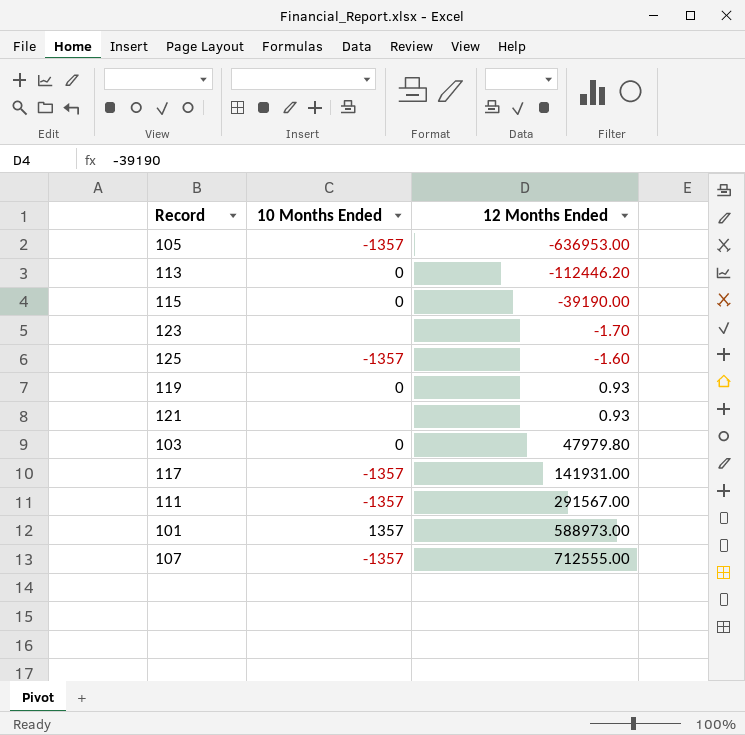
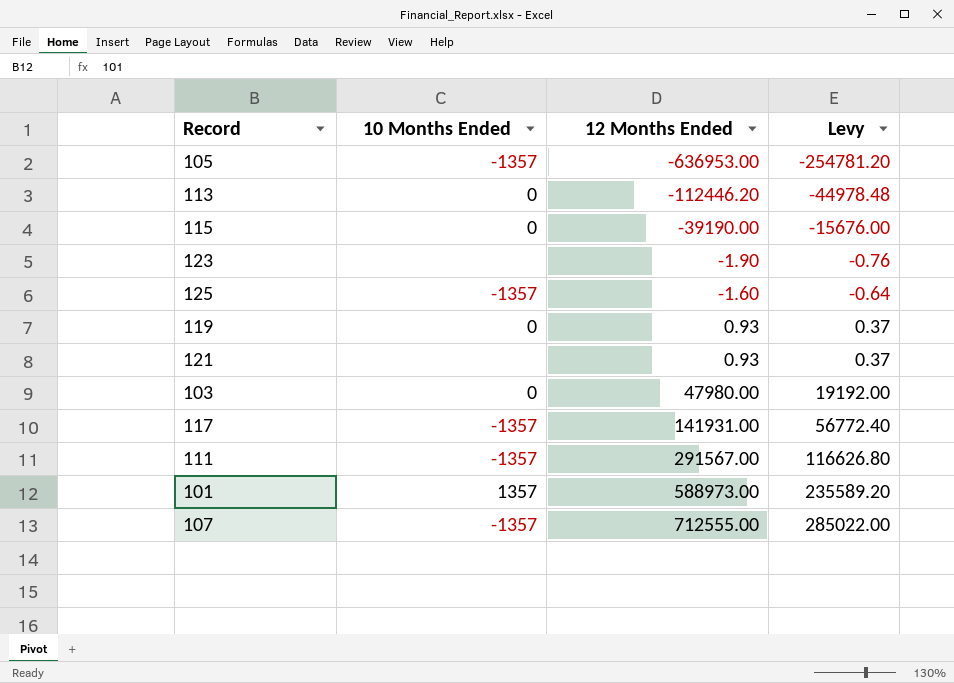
column Levy | formula: none -> [12 Months Ended] * 0.4
123 | 12 Months Ended: -1.70 -> -1.90
103 | 12 Months Ended: 47979.80 -> 47980.00

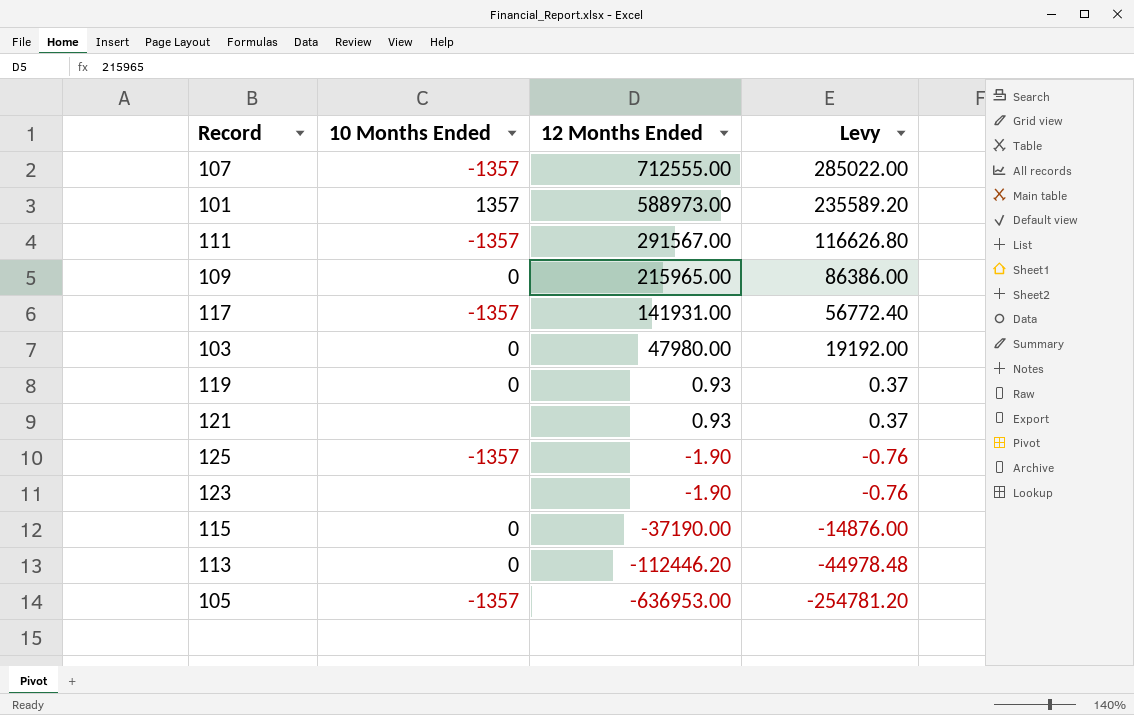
row order: 12 Months Ended ascending -> 12 Months Ended descending
row 109: none -> 0 | 215965.00 | 86386.00
125 | 12 Months Ended: -1.60 -> -1.90
125 | Levy: -0.64 -> -0.76
115 | 12 Months Ended: -39190.00 -> -37190.00
115 | Levy: -15676.00 -> -14876.00

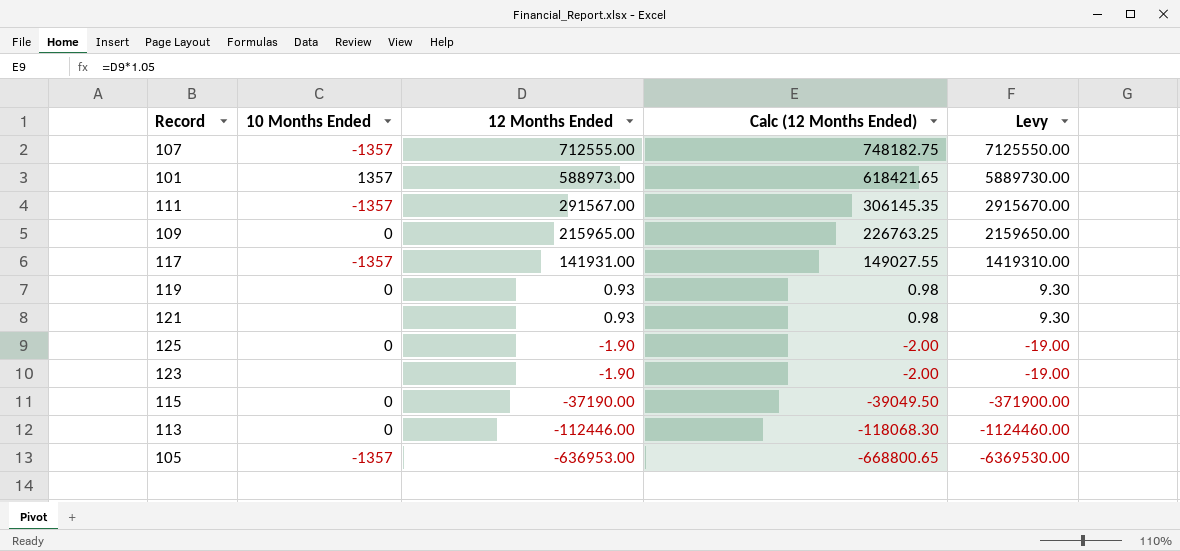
column Calc (12 Months Ended) | formula: none -> [12 Months Ended] * 1.05
column Levy | formula: [12 Months Ended] * 0.4 -> [12 Months Ended] * 10
row 103: 0 | 47980.00 | 19192.00 -> none
125 | 10 Months Ended: -1357 -> 0
113 | 12 Months Ended: -112446.20 -> -112446.00

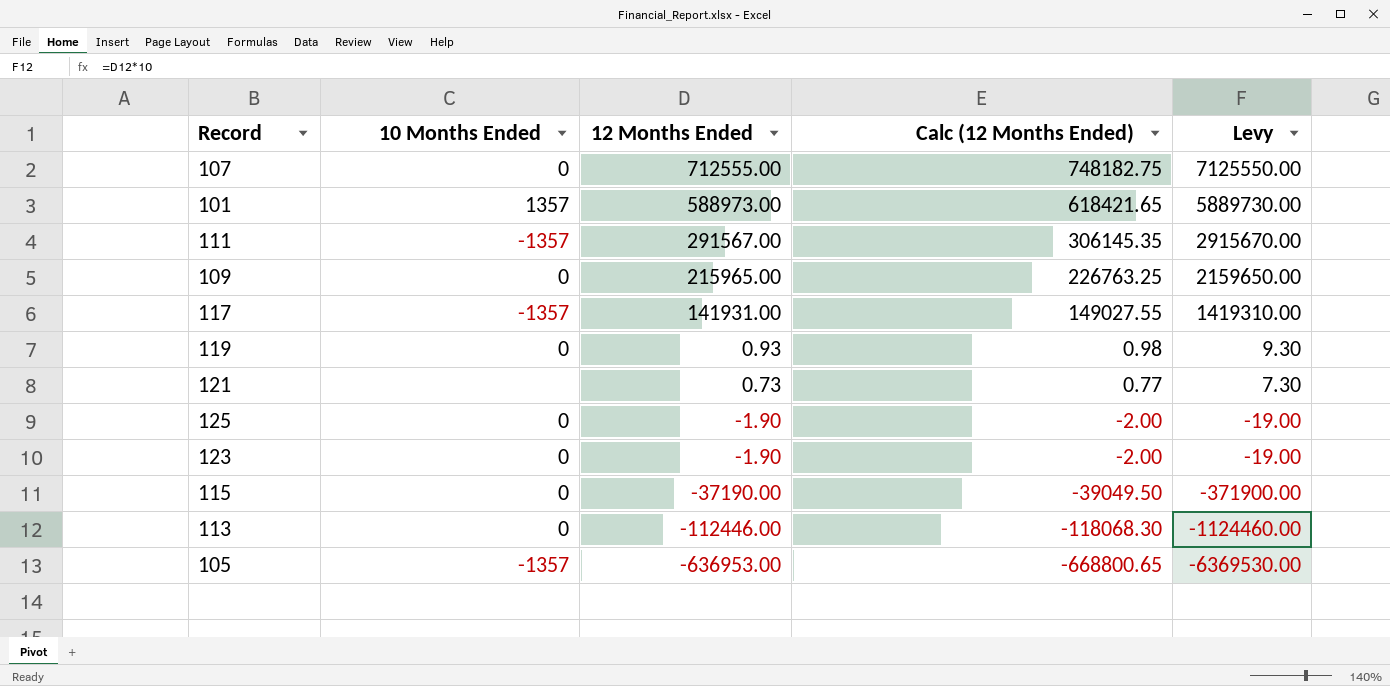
107 | 10 Months Ended: -1357 -> 0
121 | 12 Months Ended: 0.93 -> 0.73
121 | Calc (12 Months Ended): 0.98 -> 0.77
121 | Levy: 9.30 -> 7.30
123 | 10 Months Ended: none -> 0

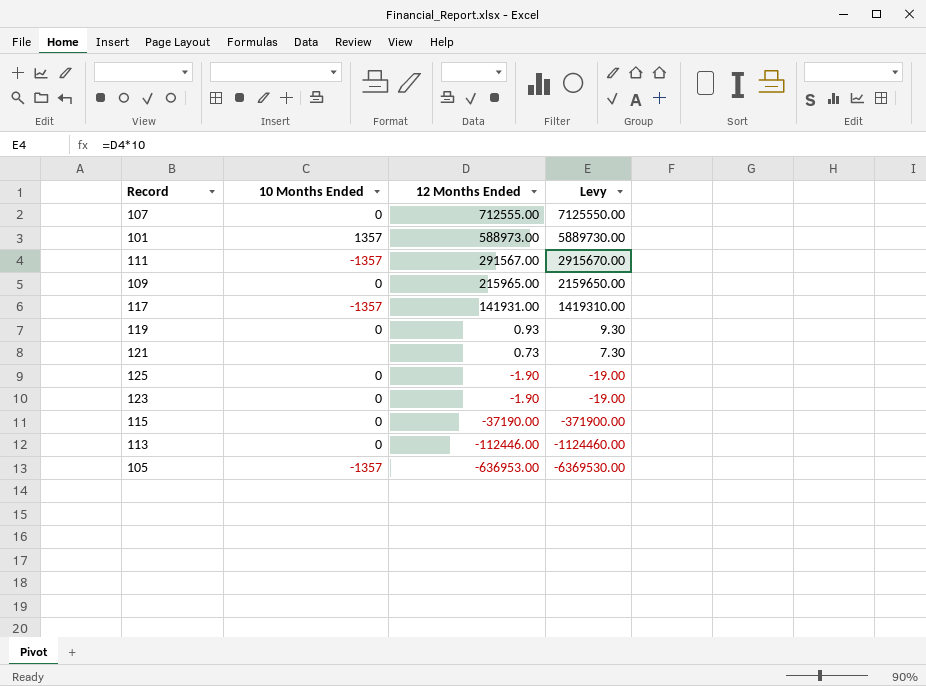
column Calc (12 Months Ended) | formula: [12 Months Ended] * 1.05 -> none

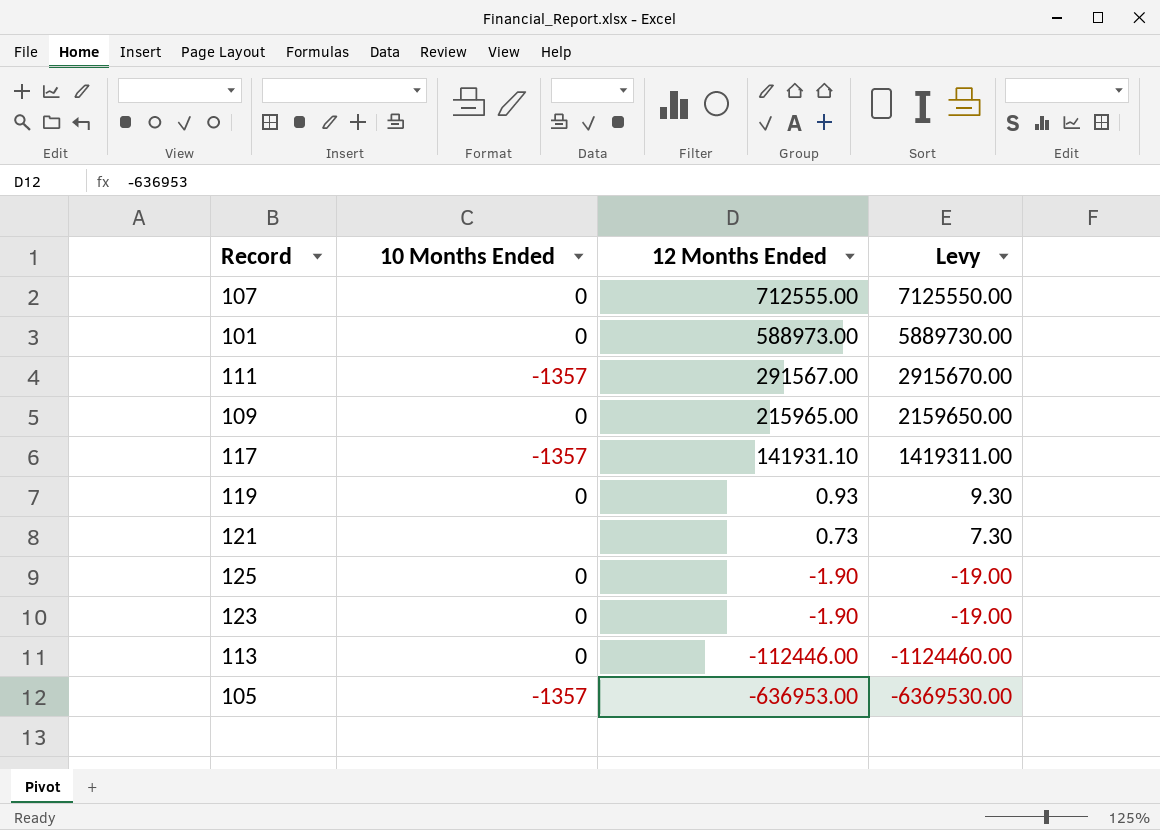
row 115: 0 | -37190.00 | -371900.00 -> none
101 | 10 Months Ended: 1357 -> 0
117 | 12 Months Ended: 141931.00 -> 141931.10
117 | Levy: 1419310.00 -> 1419311.00

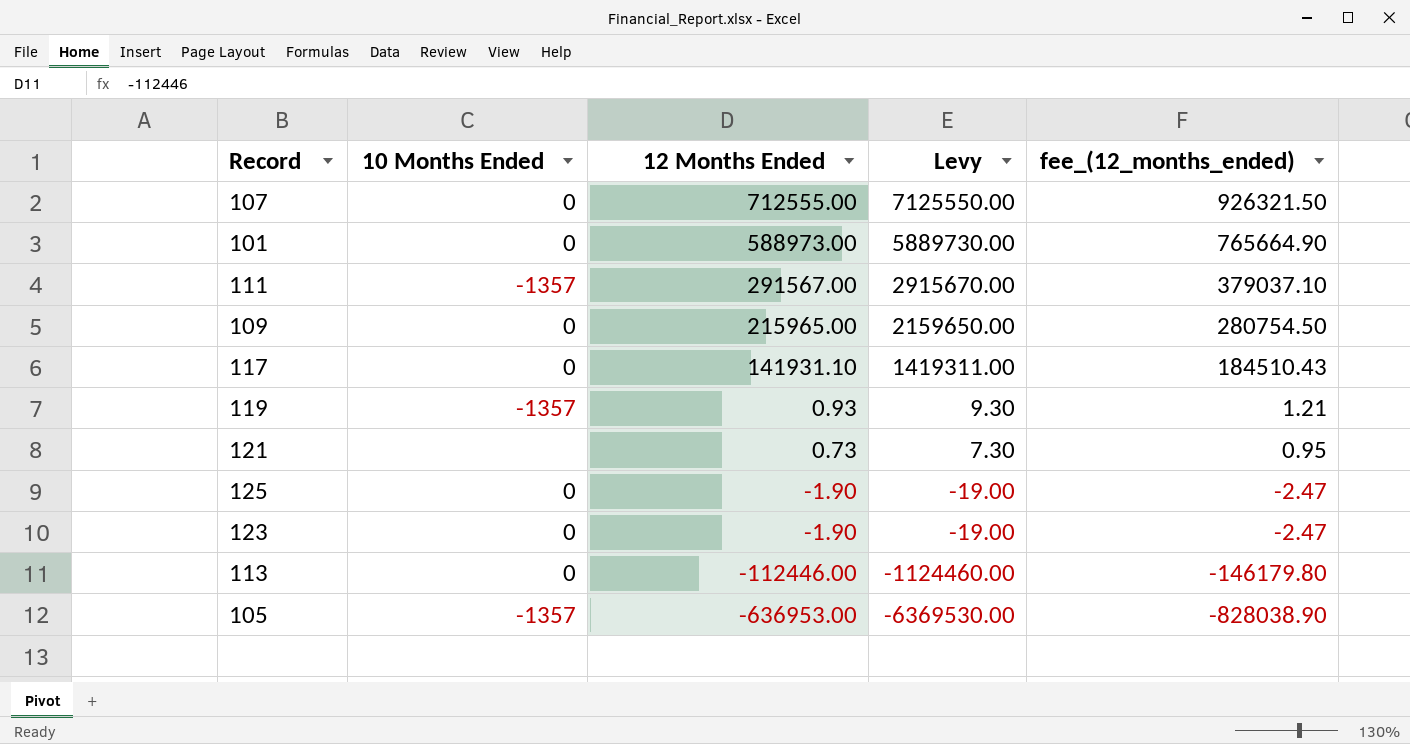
column fee_(12_months_ended) | formula: none -> [12 Months Ended] * 1.3
117 | 10 Months Ended: -1357 -> 0
119 | 10 Months Ended: 0 -> -1357

